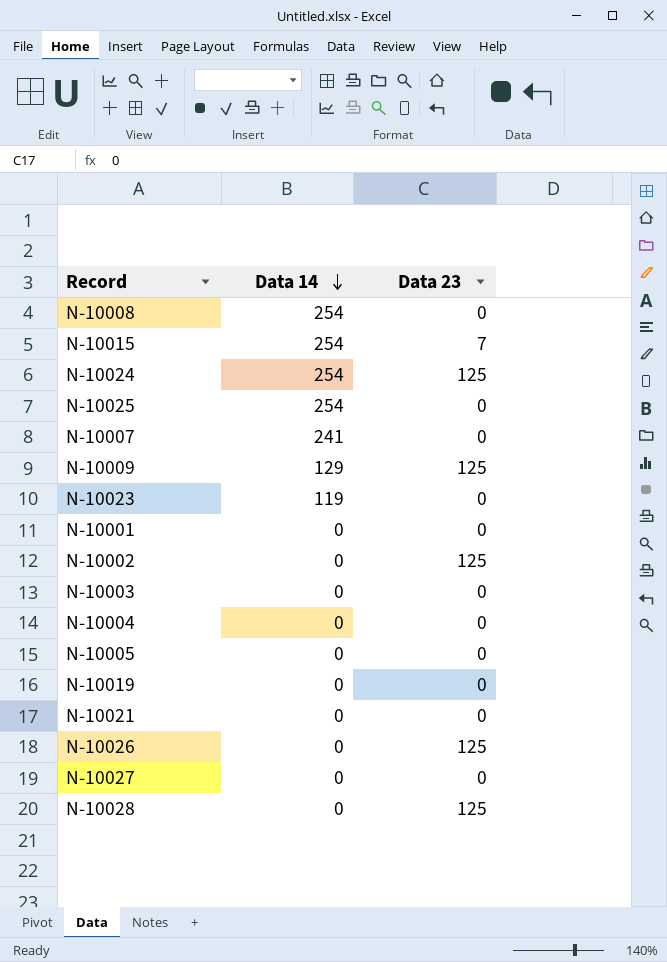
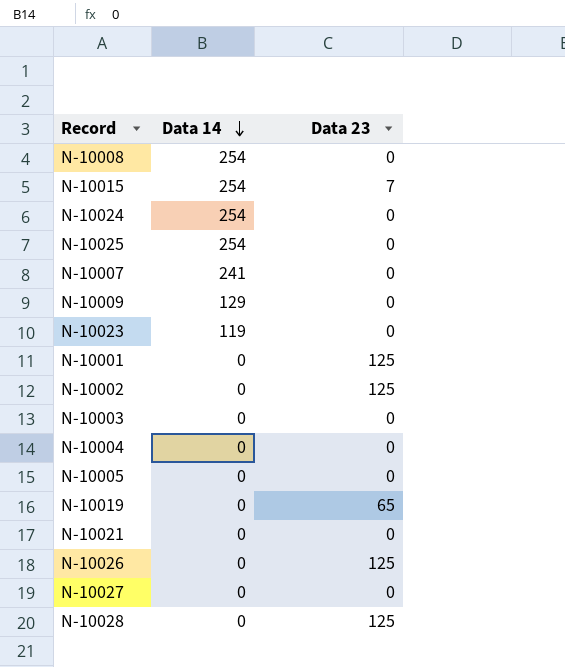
N-10024 | Data 23: 125 -> 0
N-10009 | Data 23: 125 -> 0
N-10001 | Data 23: 0 -> 125
N-10019 | Data 23: 0 -> 65

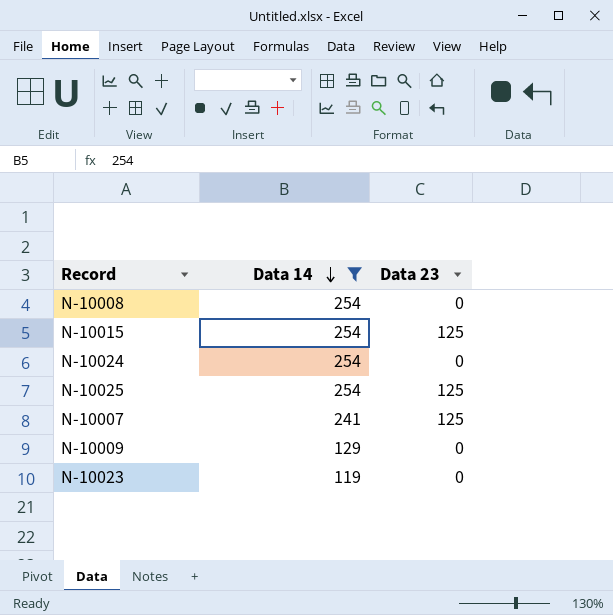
filter: none -> Data 14 != 0
N-10015 | Data 23: 7 -> 125
N-10025 | Data 23: 0 -> 125
N-10007 | Data 23: 0 -> 125

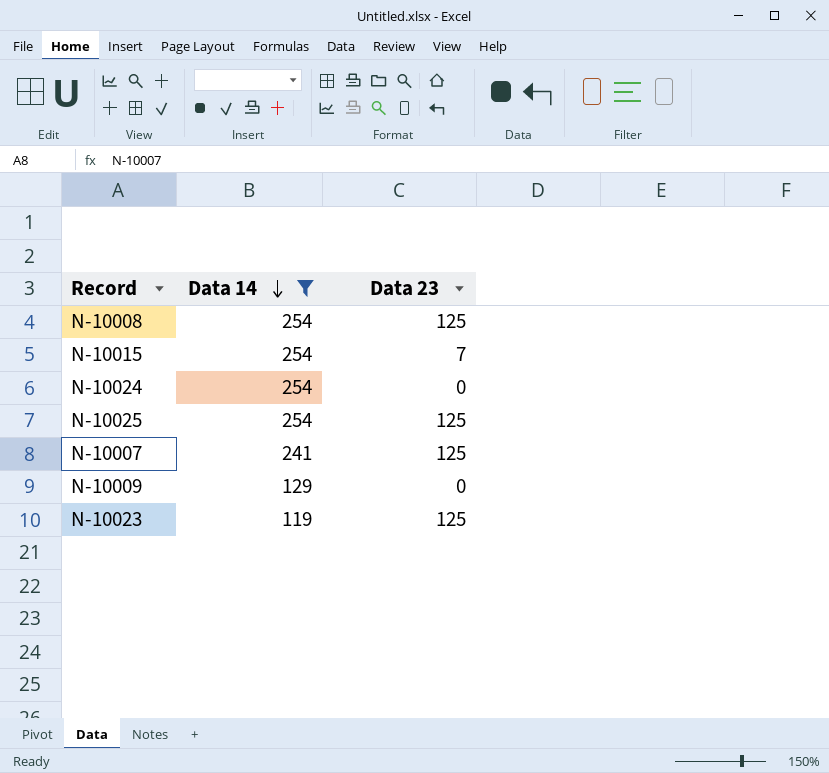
N-10008 | Data 23: 0 -> 125
N-10015 | Data 23: 125 -> 7
N-10023 | Data 23: 0 -> 125

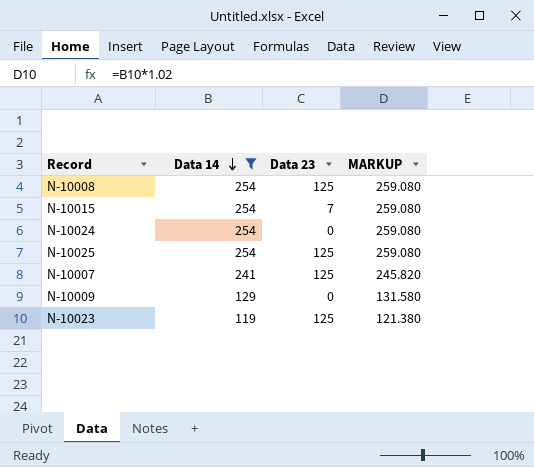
column MARKUP | formula: none -> [Data 14] * 1.02

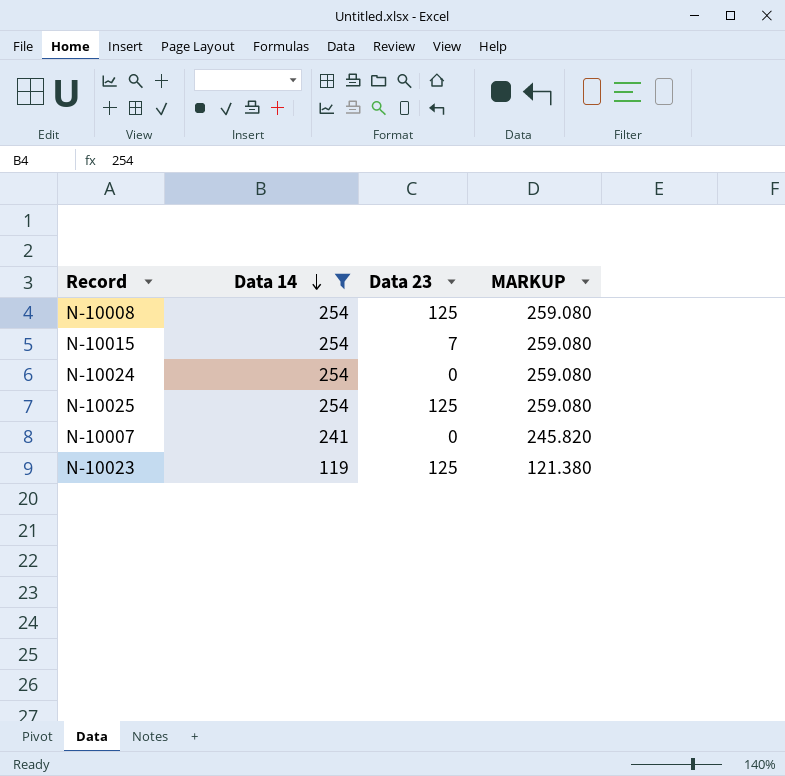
row N-10009: 129 | 0 | 131.580 -> none
N-10007 | Data 23: 125 -> 0

